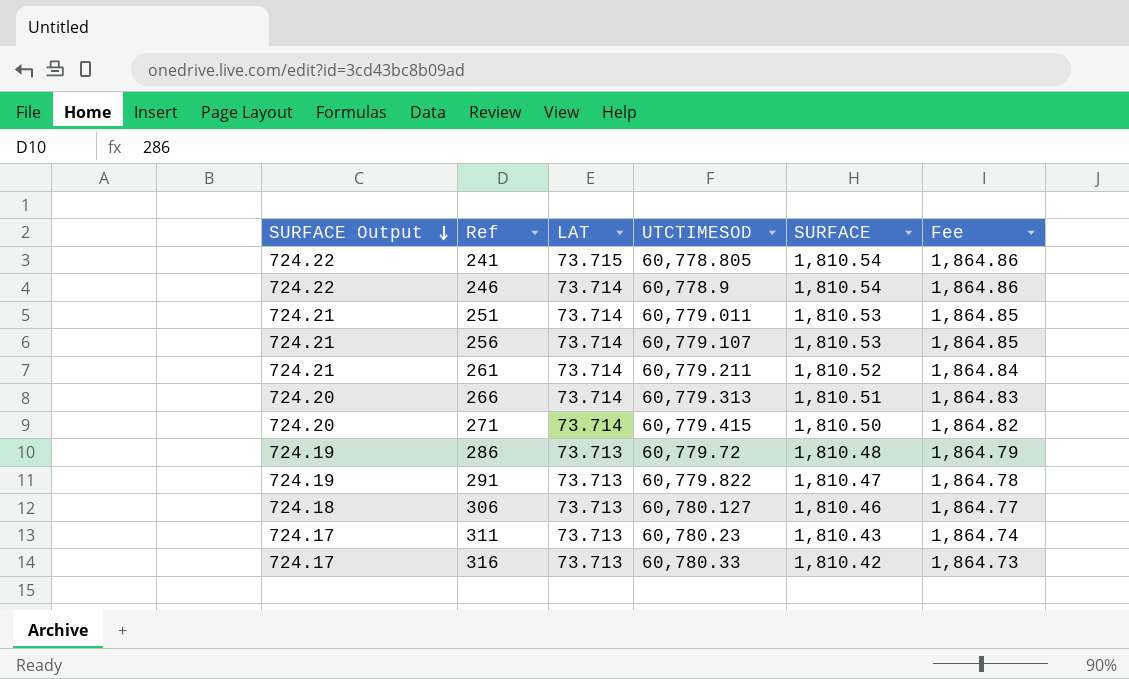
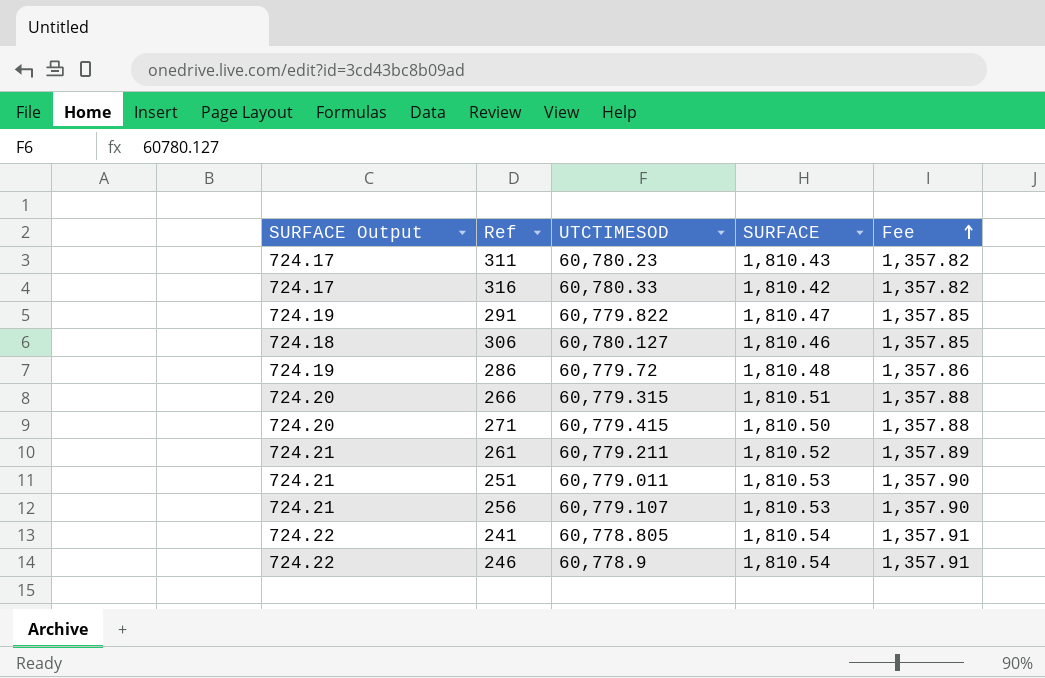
row order: SURFACE Output descending -> Fee ascending
column LAT | position: 3 -> none
column Fee | formula: [SURFACE] * 1.03 -> [SURFACE] * 0.75
266 | UTCTIMESOD: 60,779.313 -> 60,779.315

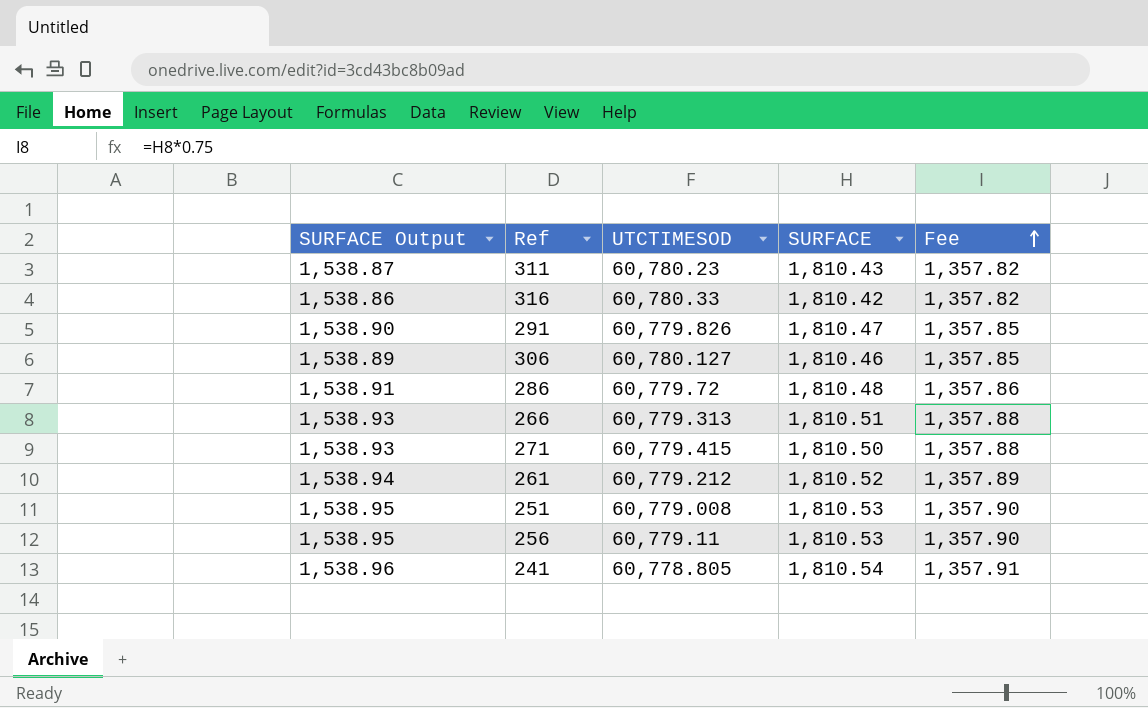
column SURFACE Output | formula: [SURFACE] * 0.4 -> [SURFACE] * 0.85
row 246: 724.22 | 60,778.9 | 1,810.54 | 1,357.91 -> none
291 | UTCTIMESOD: 60,779.822 -> 60,779.826
266 | UTCTIMESOD: 60,779.315 -> 60,779.313
261 | UTCTIMESOD: 60,779.211 -> 60,779.212
251 | UTCTIMESOD: 60,779.011 -> 60,779.008
256 | UTCTIMESOD: 60,779.107 -> 60,779.11

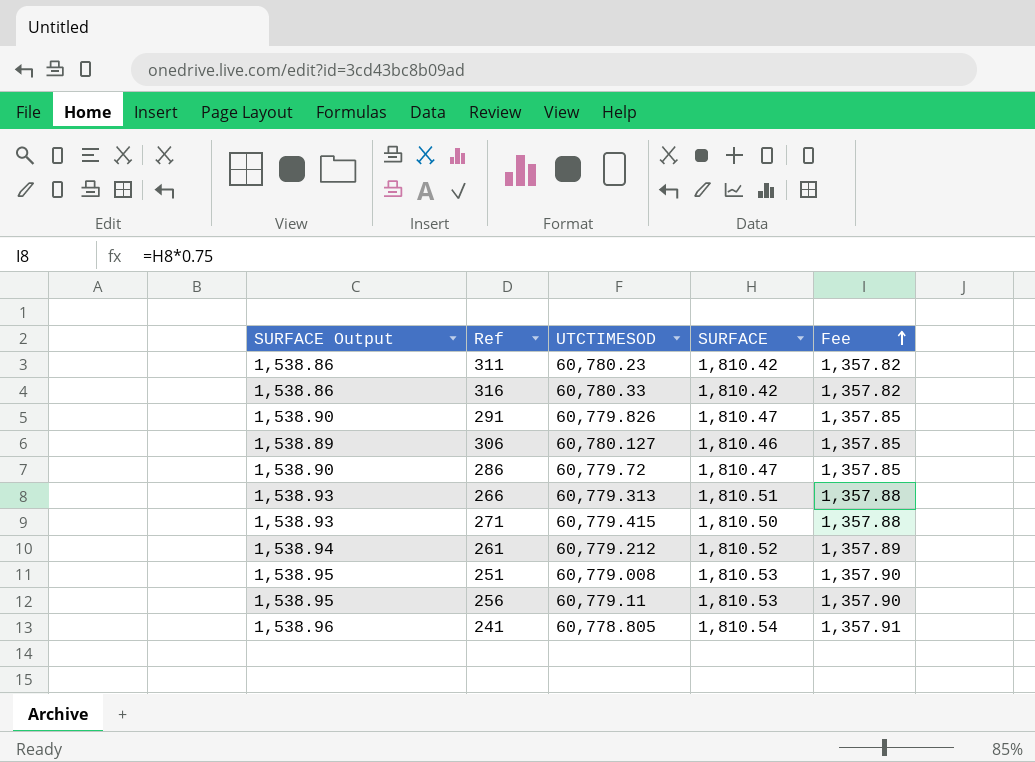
311 | SURFACE Output: 1,538.87 -> 1,538.86
311 | SURFACE: 1,810.43 -> 1,810.42
286 | SURFACE Output: 1,538.91 -> 1,538.90
286 | SURFACE: 1,810.48 -> 1,810.47
286 | Fee: 1,357.86 -> 1,357.85

